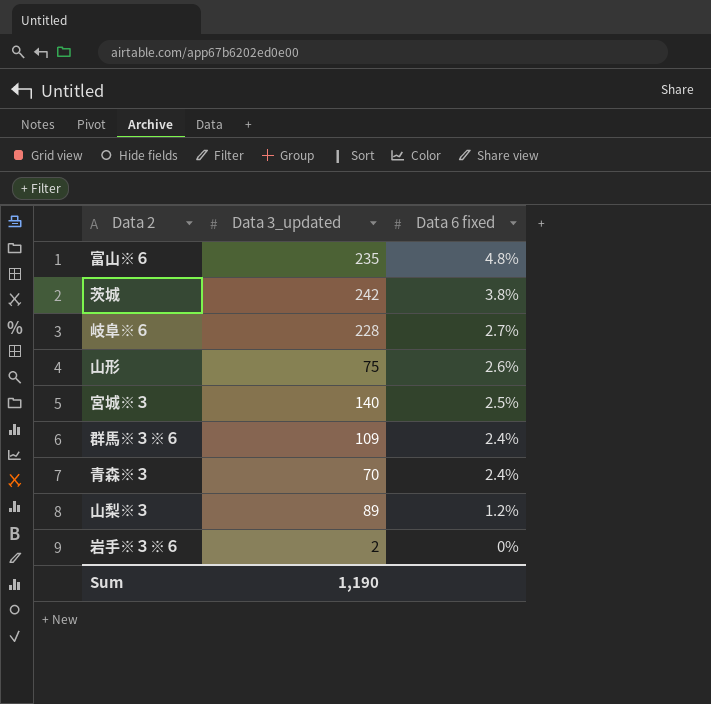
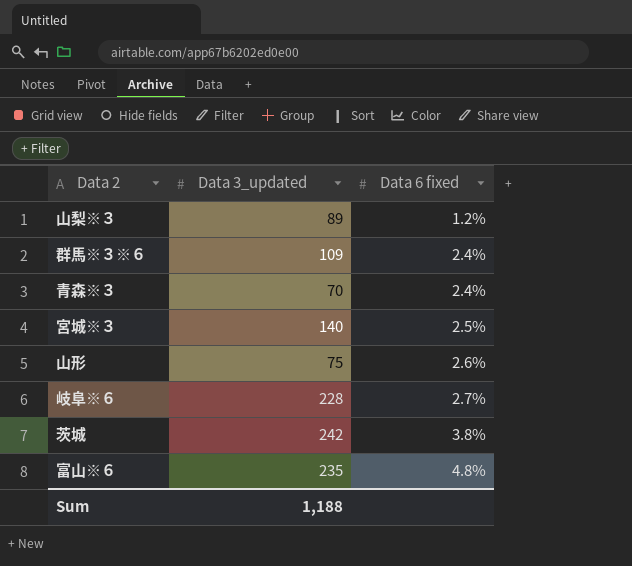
row order: Data 6 fixed descending -> Data 6 fixed ascending
row 岩手※３※６: 2 | 0% -> none
Sum | Data 3_updated: 1,190 -> 1,188

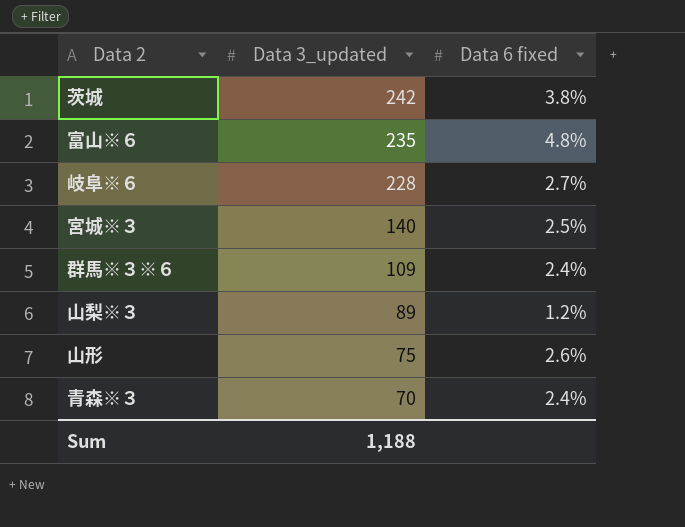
row order: Data 6 fixed ascending -> Data 3_updated descending

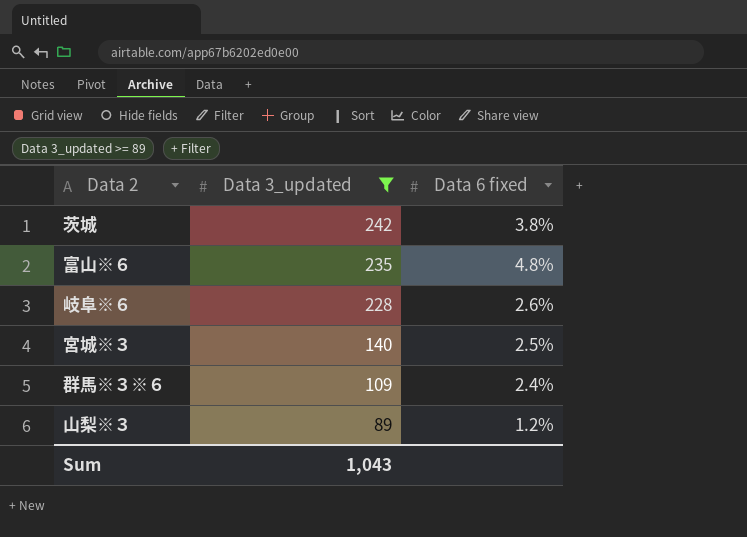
filter: none -> Data 3_updated >= 89
岐阜※６ | Data 6 fixed: 2.7% -> 2.6%
Sum | Data 3_updated: 1,188 -> 1,043

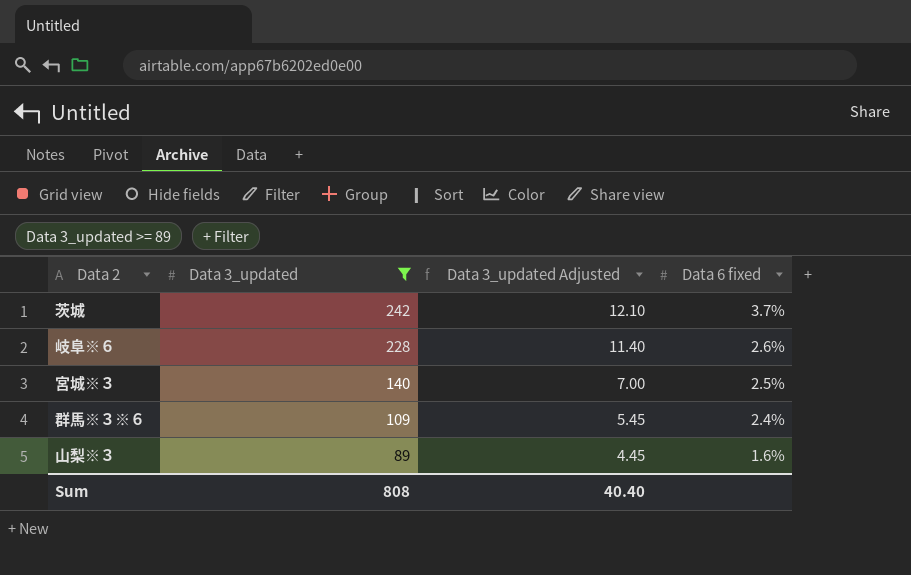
column Data 3_updated Adjusted | formula: none -> [Data 3_updated] * 0.05
row 富山※６: 235 | 4.8% -> none
茨城 | Data 6 fixed: 3.8% -> 3.7%
山梨※３ | Data 6 fixed: 1.2% -> 1.6%
Sum | Data 3_updated: 1,043 -> 808

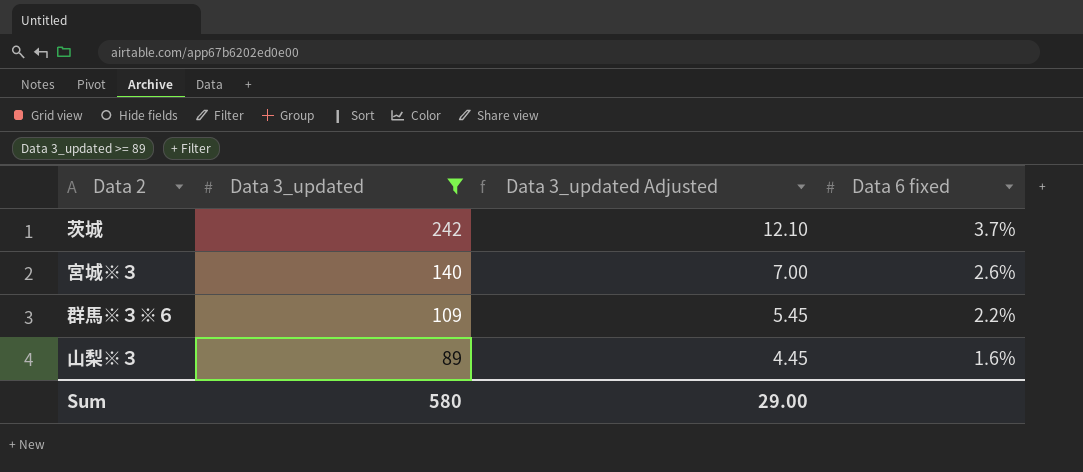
row 岐阜※６: 228 | 11.40 | 2.6% -> none
宮城※３ | Data 6 fixed: 2.5% -> 2.6%
群馬※３※６ | Data 6 fixed: 2.4% -> 2.2%
Sum | Data 3_updated: 808 -> 580
Sum | Data 3_updated Adjusted: 40.40 -> 29.00

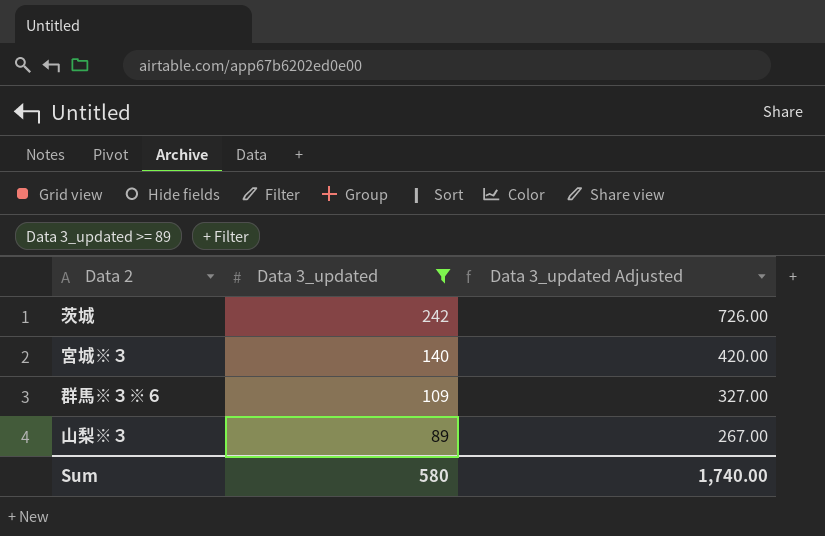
column Data 6 fixed | position: 4 -> none
column Data 3_updated Adjusted | formula: [Data 3_updated] * 0.05 -> [Data 3_updated] * 3
Sum | Data 3_updated Adjusted: 29.00 -> 1,740.00

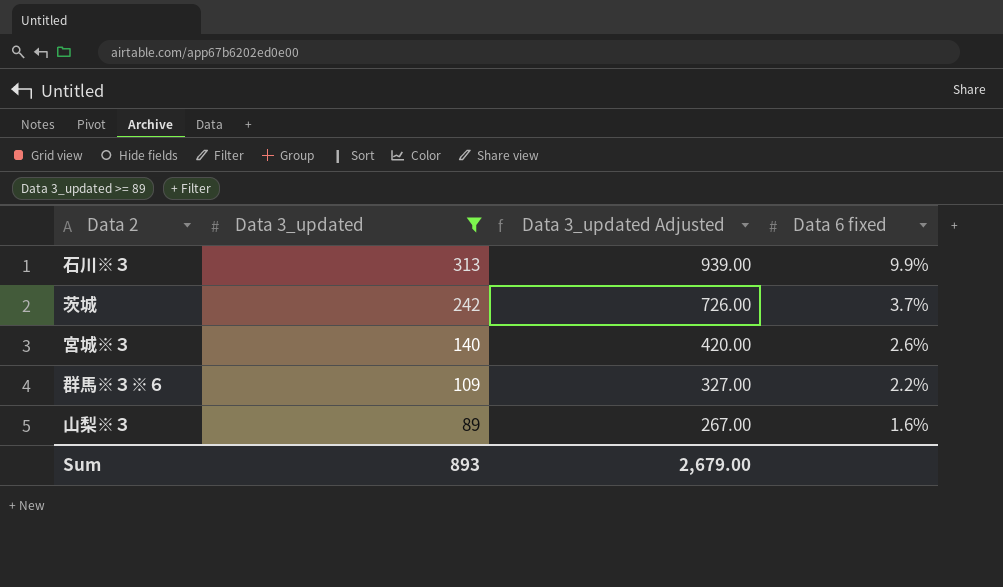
column Data 6 fixed | position: none -> 4
row 石川※３: none -> 313 | 939.00 | 9.9%
Sum | Data 3_updated: 580 -> 893
Sum | Data 3_updated Adjusted: 1,740.00 -> 2,679.00

